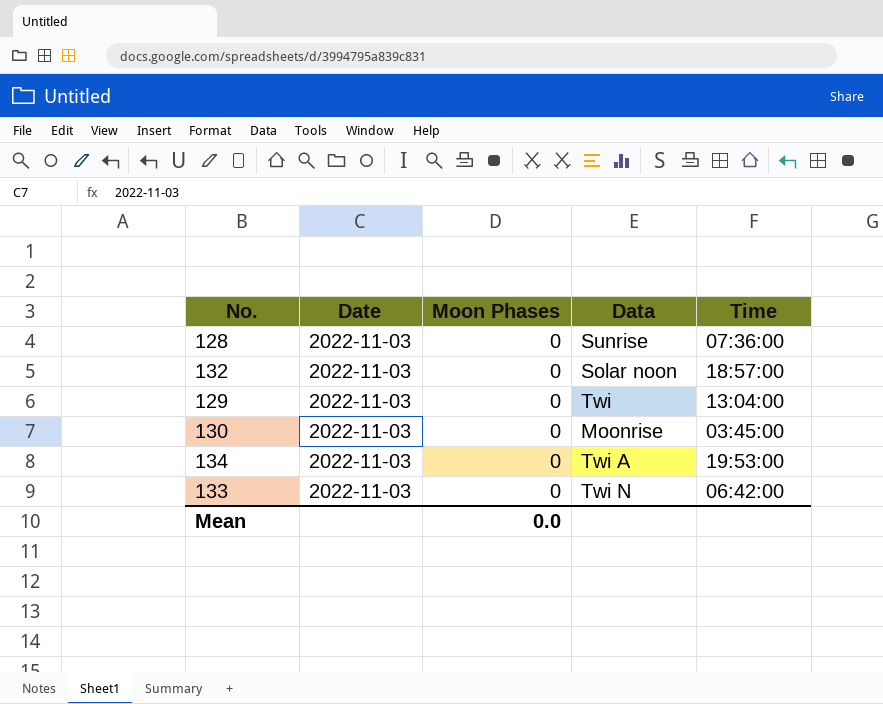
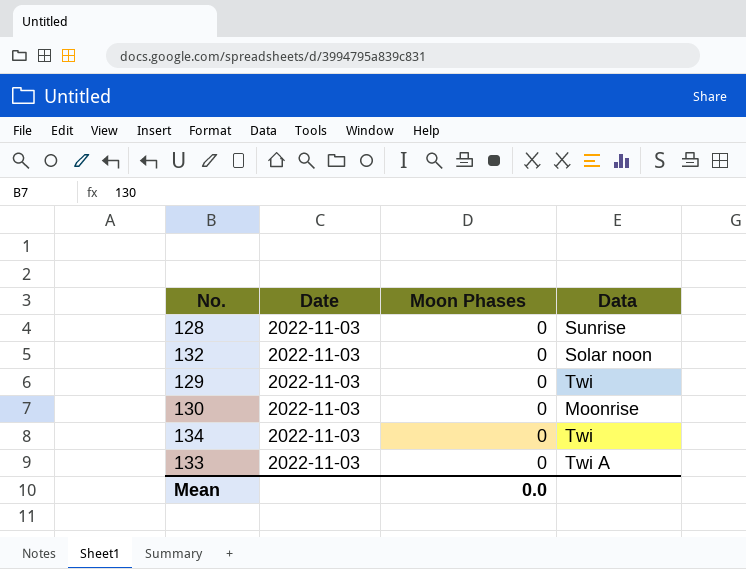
column Time | position: 5 -> none
134 | Data: Twi A -> Twi
133 | Data: Twi N -> Twi A

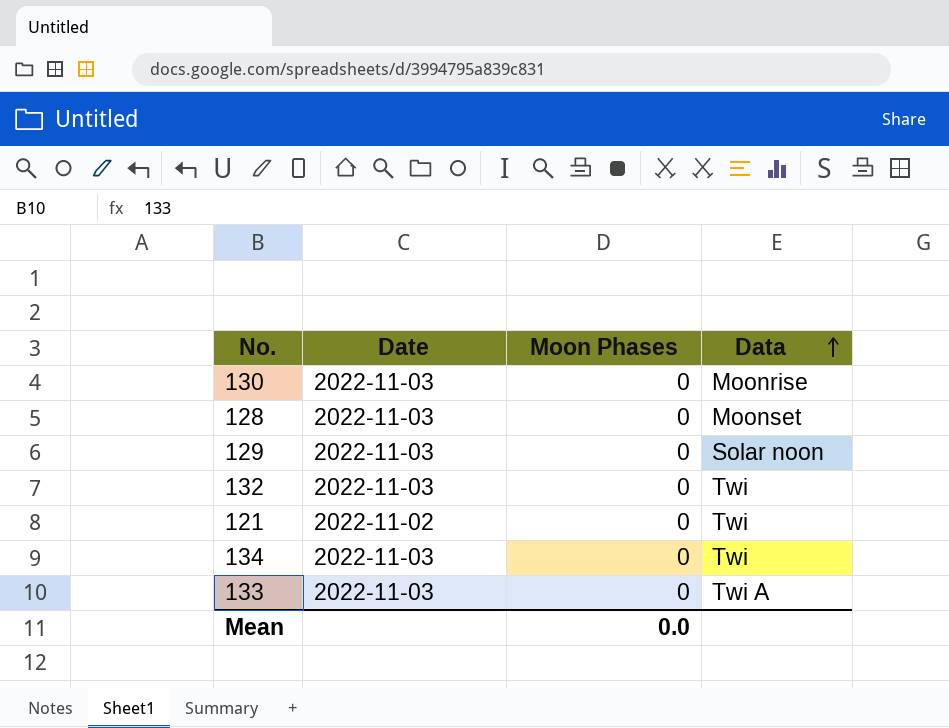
row order: none -> Data ascending
128 | Data: Sunrise -> Moonset
129 | Data: Twi -> Solar noon
132 | Data: Solar noon -> Twi
row 121: none -> 2022-11-02 | 0 | Twi

